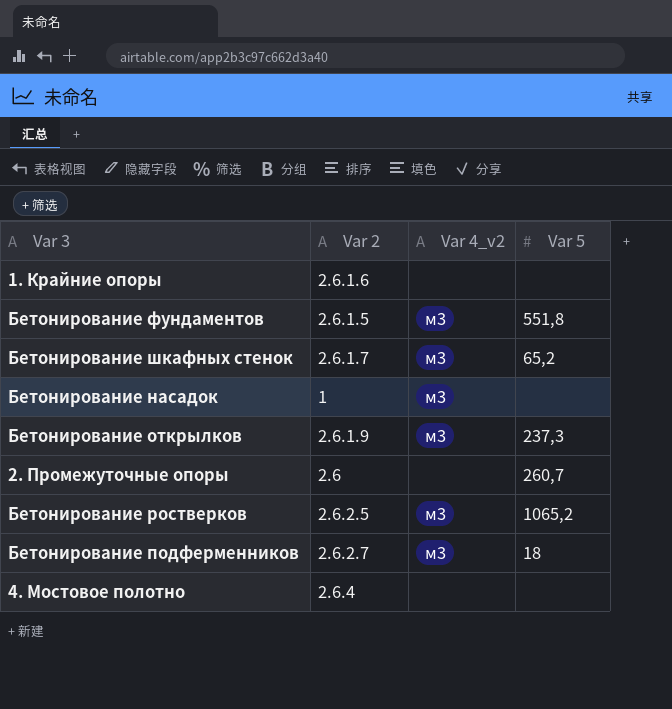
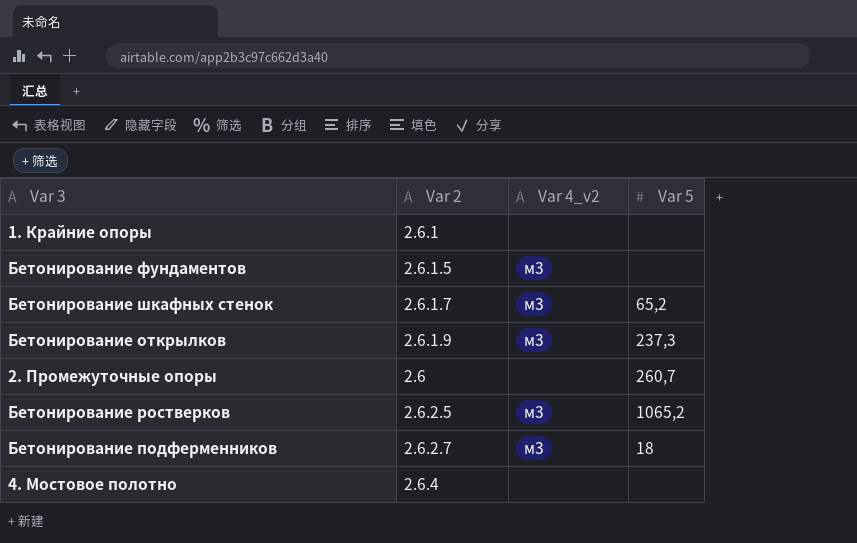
row Бетонирование насадок: 1 | м3 | none -> none
1. Крайние опоры | Var 2: 2.6.1.6 -> 2.6.1
Бетонирование фундаментов | Var 5: 551,8 -> none

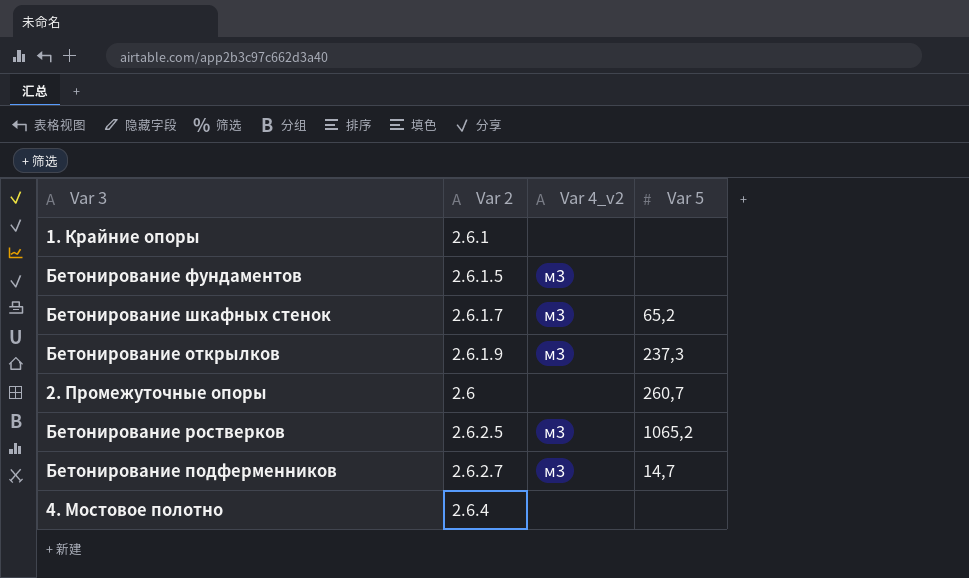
Бетонирование подферменников | Var 5: 18 -> 14,7

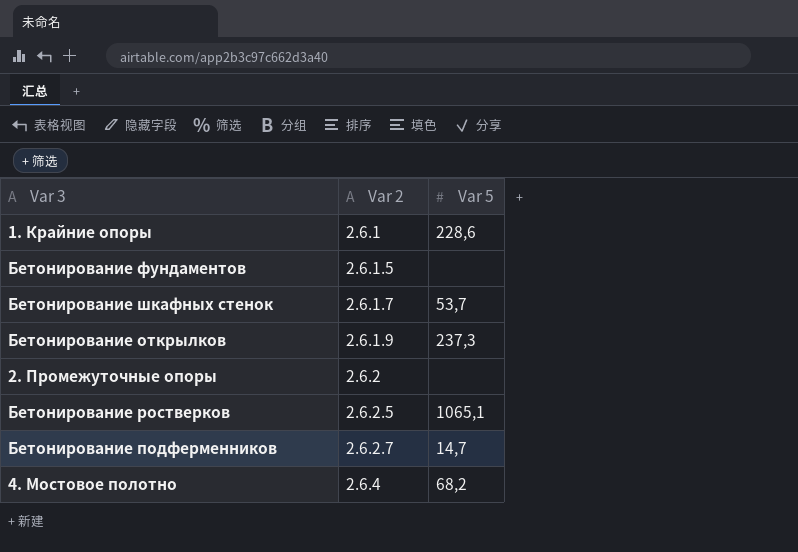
column Var 4_v2 | position: 3 -> none
1. Крайние опоры | Var 5: none -> 228,6
Бетонирование шкафных стенок | Var 5: 65,2 -> 53,7
2. Промежуточные опоры | Var 2: 2.6 -> 2.6.2
2. Промежуточные опоры | Var 5: 260,7 -> none
Бетонирование ростверков | Var 5: 1065,2 -> 1065,1
4. Мостовое полотно | Var 5: none -> 68,2

